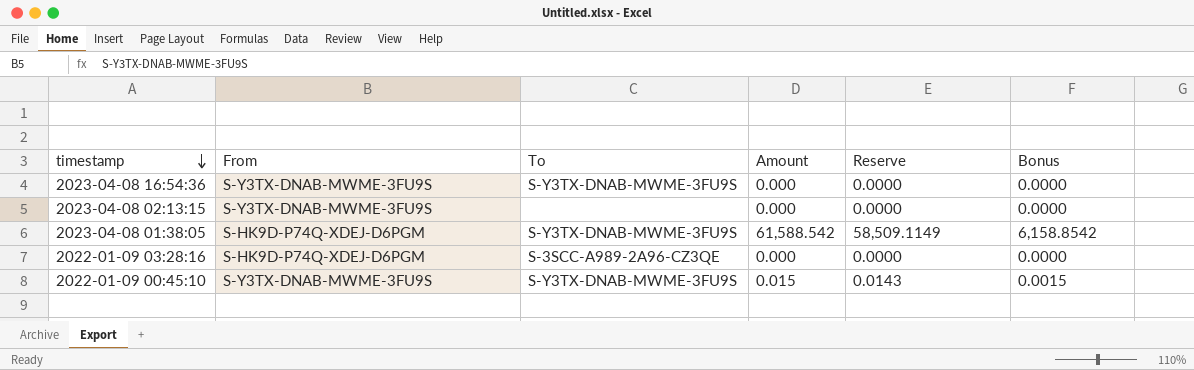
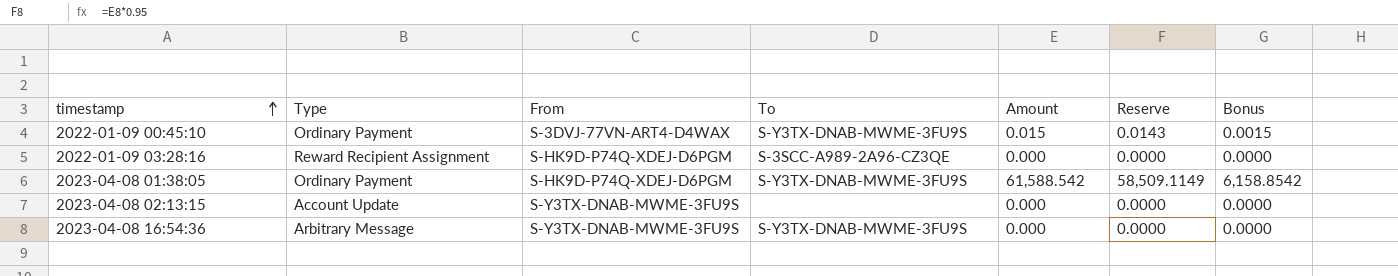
row order: timestamp descending -> timestamp ascending
column Type | position: none -> 2
2022-01-09 00:45:10 | From: S-Y3TX-DNAB-MWME-3FU9S -> S-3DVJ-77VN-ART4-D4WAX

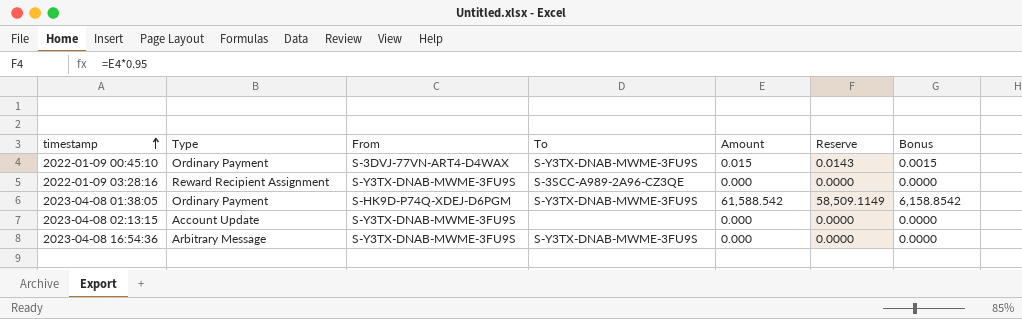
2022-01-09 03:28:16 | From: S-HK9D-P74Q-XDEJ-D6PGM -> S-Y3TX-DNAB-MWME-3FU9S

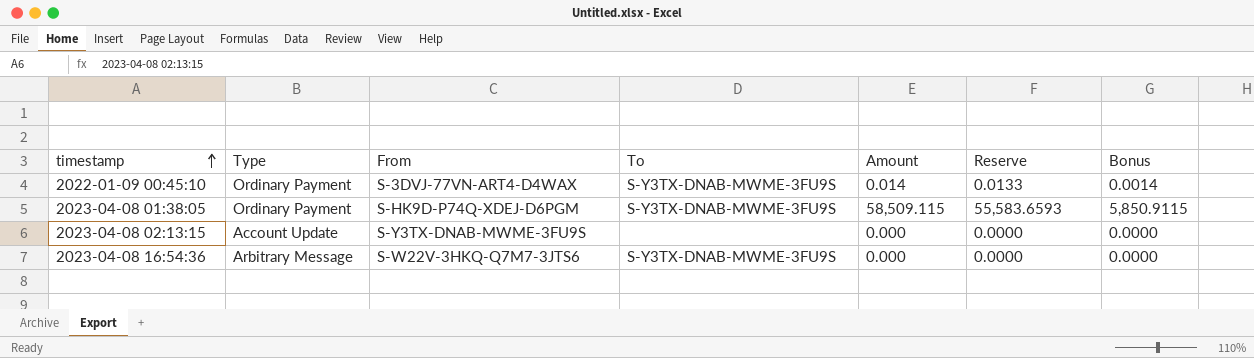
row 2022-01-09 03:28:16: Reward Recipient Assignment | S-Y3TX-DNAB-MWME-3FU9S | S-3SCC-A989-2A96-CZ3QE | 0.000 | 0.0000 | 0.0000 -> none
2022-01-09 00:45:10 | Amount: 0.015 -> 0.014
2022-01-09 00:45:10 | Reserve: 0.0143 -> 0.0133
2022-01-09 00:45:10 | Bonus: 0.0015 -> 0.0014
2023-04-08 01:38:05 | Amount: 61,588.542 -> 58,509.115
2023-04-08 01:38:05 | Reserve: 58,509.1149 -> 55,583.6593
2023-04-08 01:38:05 | Bonus: 6,158.8542 -> 5,850.9115
2023-04-08 16:54:36 | From: S-Y3TX-DNAB-MWME-3FU9S -> S-W22V-3HKQ-Q7M7-3JTS6

